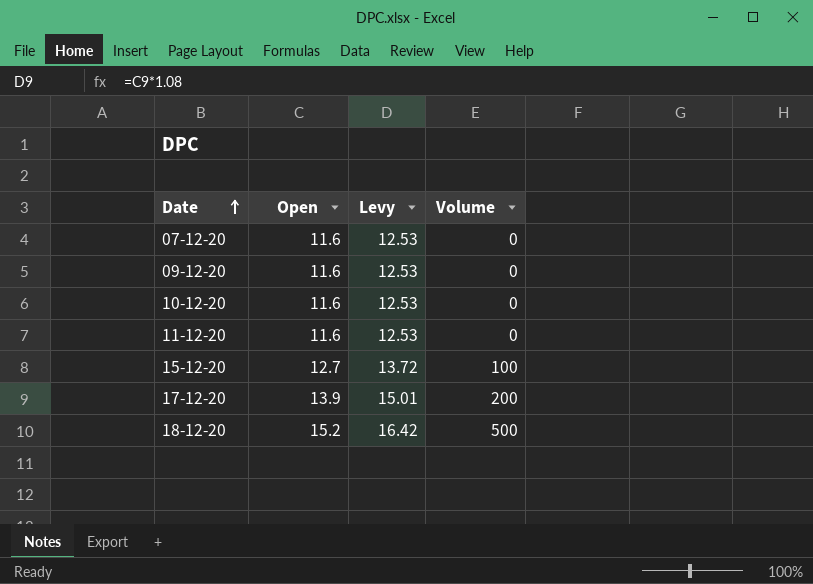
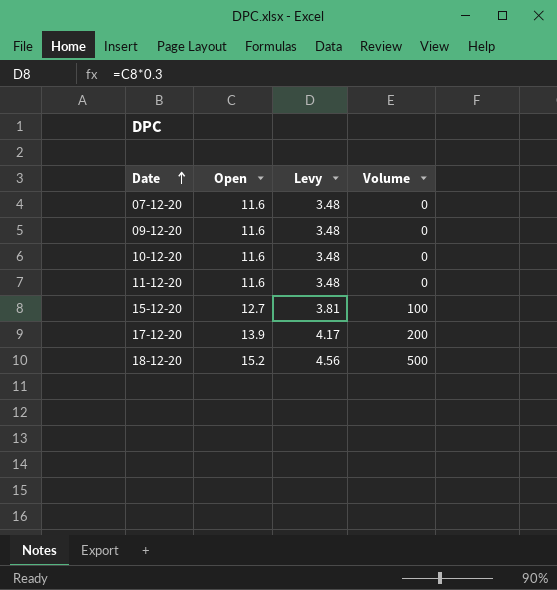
column Levy | formula: [Open] * 1.08 -> [Open] * 0.3

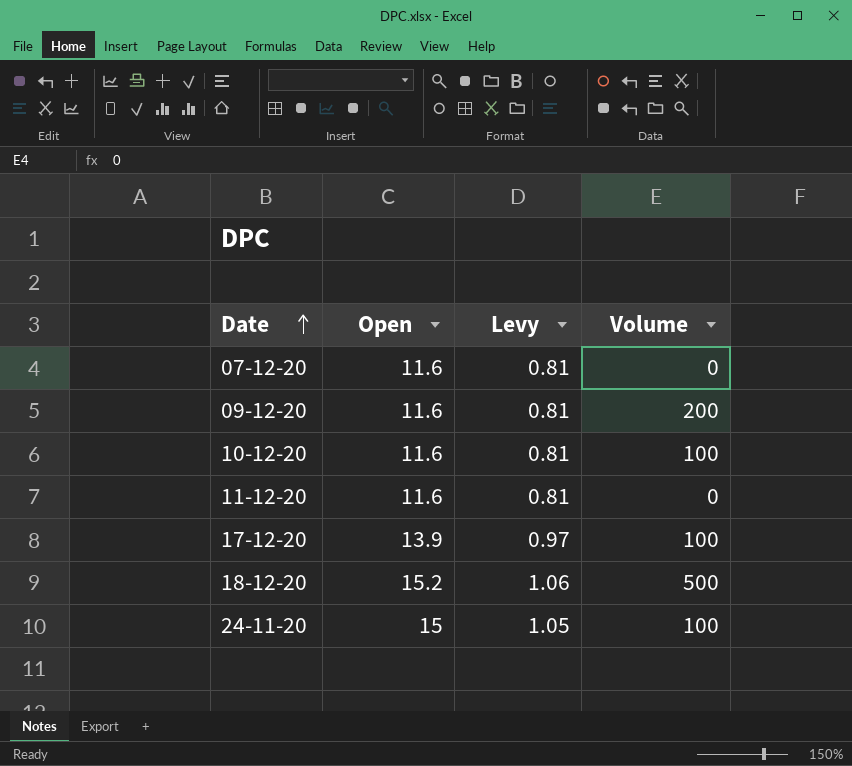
column Levy | formula: [Open] * 0.3 -> [Open] * 0.07
row 15-12-20: 12.7 | 3.81 | 100 -> none
09-12-20 | Volume: 0 -> 200
10-12-20 | Volume: 0 -> 100
17-12-20 | Volume: 200 -> 100
row 24-11-20: none -> 15 | 1.05 | 100

